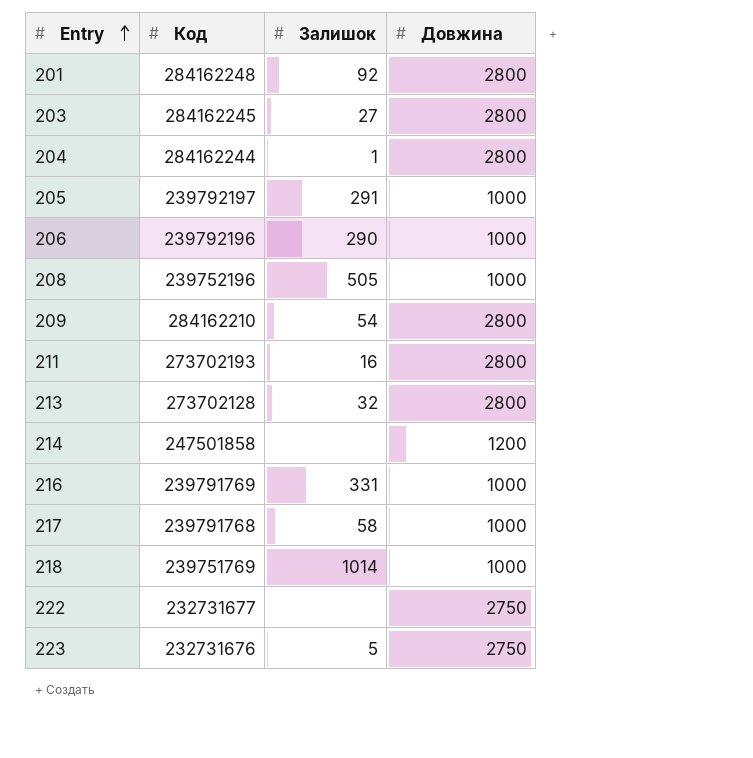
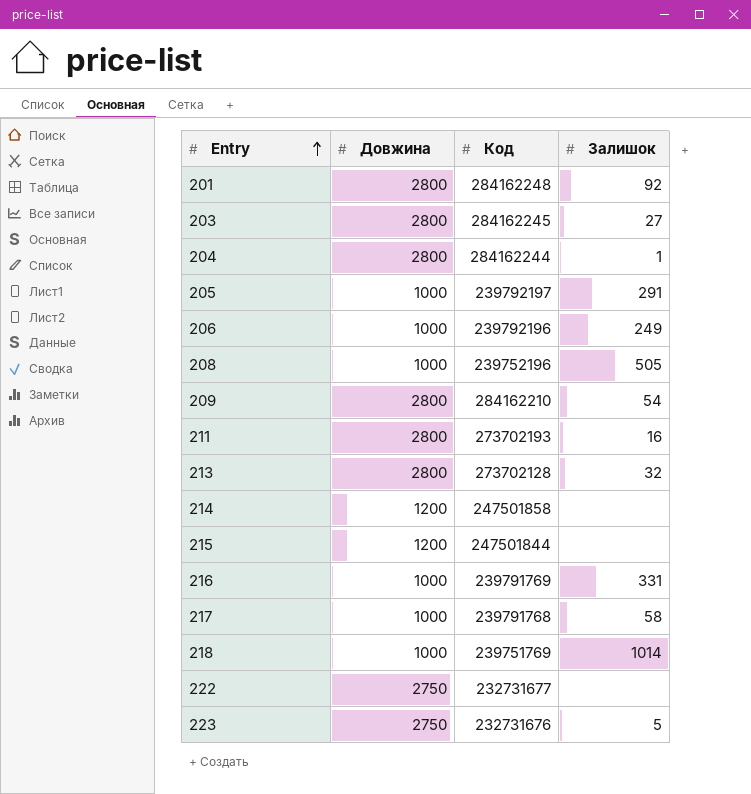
column Довжина | position: 4 -> 2
206 | Залишок: 290 -> 249
row 215: none -> 1200 | 247501844 | none

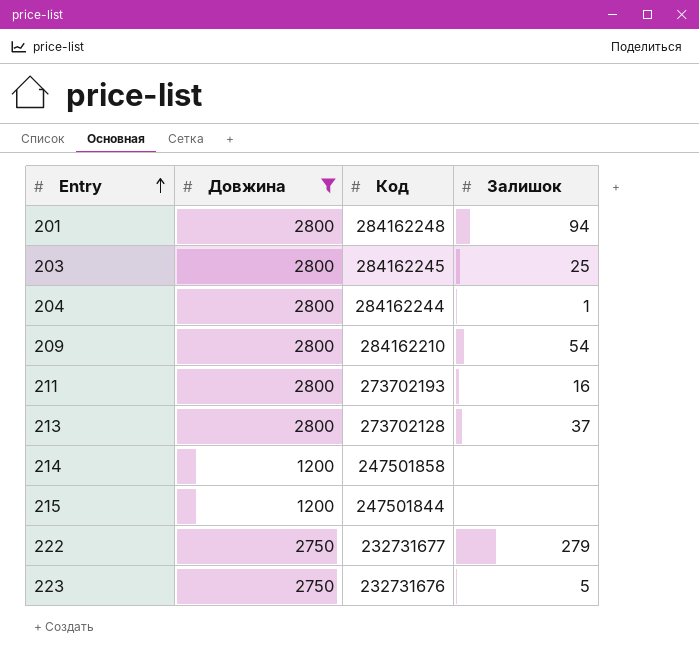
filter: none -> Довжина != 1000
201 | Залишок: 92 -> 94
203 | Залишок: 27 -> 25
213 | Залишок: 32 -> 37
222 | Залишок: none -> 279

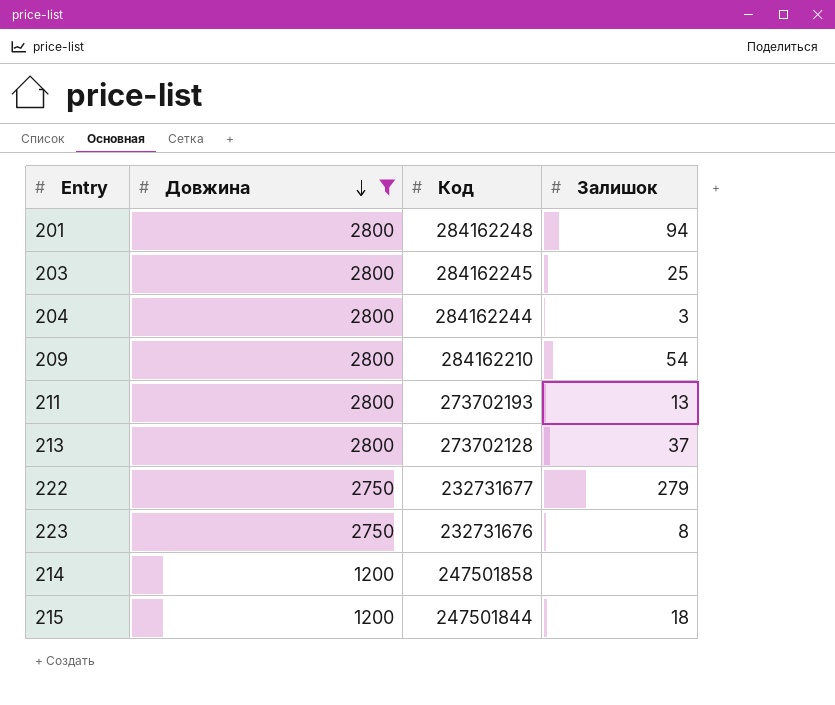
row order: Entry ascending -> Довжина descending
204 | Залишок: 1 -> 3
211 | Залишок: 16 -> 13
223 | Залишок: 5 -> 8
215 | Залишок: none -> 18

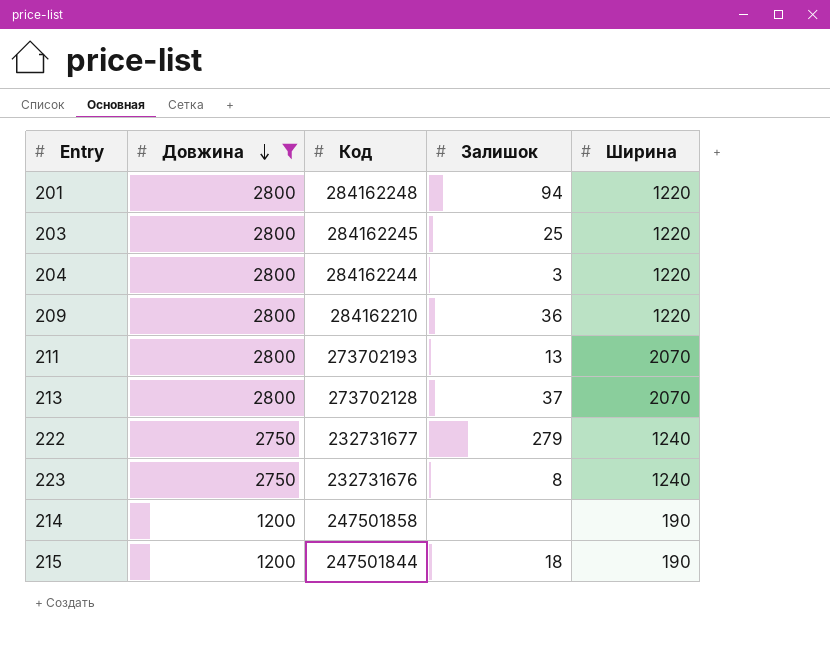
column Ширина | position: none -> 5
209 | Залишок: 54 -> 36

